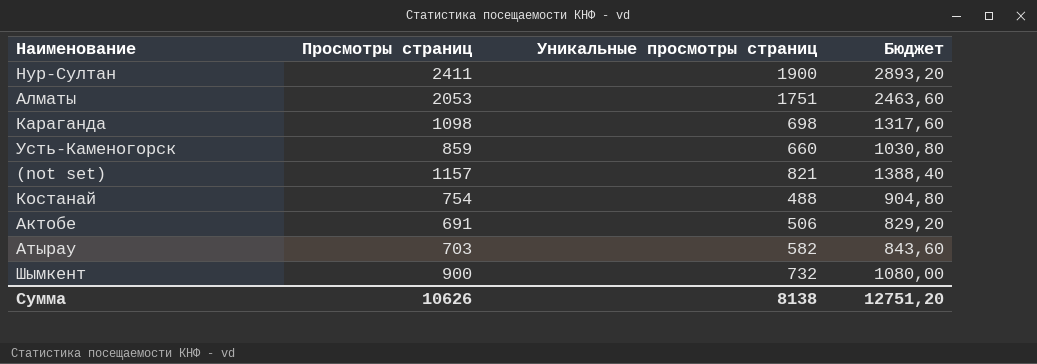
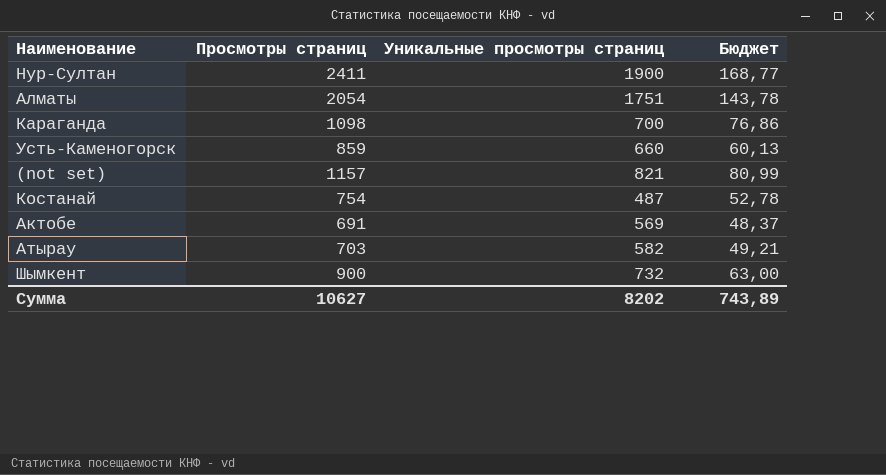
column Бюджет | formula: [Просмотры страниц] * 1,2 -> [Просмотры страниц] * 0,07
Алматы | Просмотры страниц: 2053 -> 2054
Караганда | Уникальные просмотры страниц: 698 -> 700
Костанай | Уникальные просмотры страниц: 488 -> 487
Актобе | Уникальные просмотры страниц: 506 -> 569
Сумма | Просмотры страниц: 10626 -> 10627
Сумма | Уникальные просмотры страниц: 8138 -> 8202
Сумма | Бюджет: 12751,20 -> 743,89

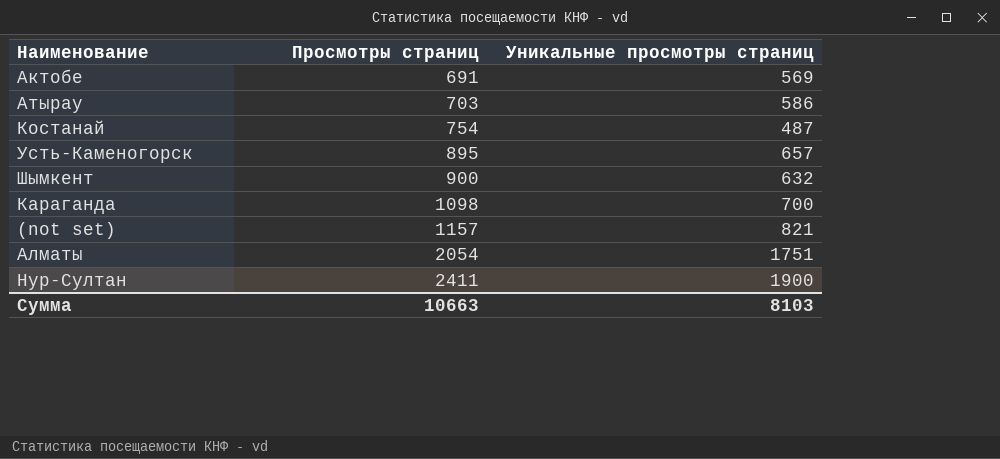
row order: none -> Просмотры страниц ascending
column Бюджет | formula: [Просмотры страниц] * 0,07 -> none
Атырау | Уникальные просмотры страниц: 582 -> 586
Усть-Каменогорск | Просмотры страниц: 859 -> 895
Усть-Каменогорск | Уникальные просмотры страниц: 660 -> 657
Шымкент | Уникальные просмотры страниц: 732 -> 632
Сумма | Просмотры страниц: 10627 -> 10663
Сумма | Уникальные просмотры страниц: 8202 -> 8103

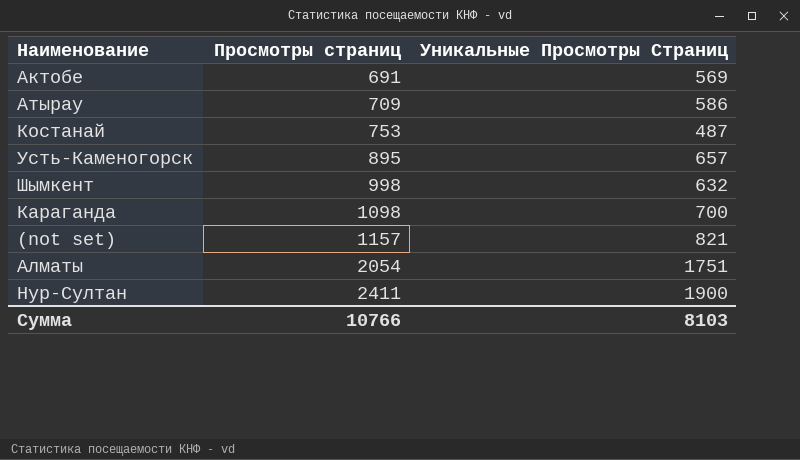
column name: Уникальные просмотры страниц -> Уникальные Просмотры Страниц
Атырау | Просмотры страниц: 703 -> 709
Костанай | Просмотры страниц: 754 -> 753
Шымкент | Просмотры страниц: 900 -> 998
Сумма | Просмотры страниц: 10663 -> 10766

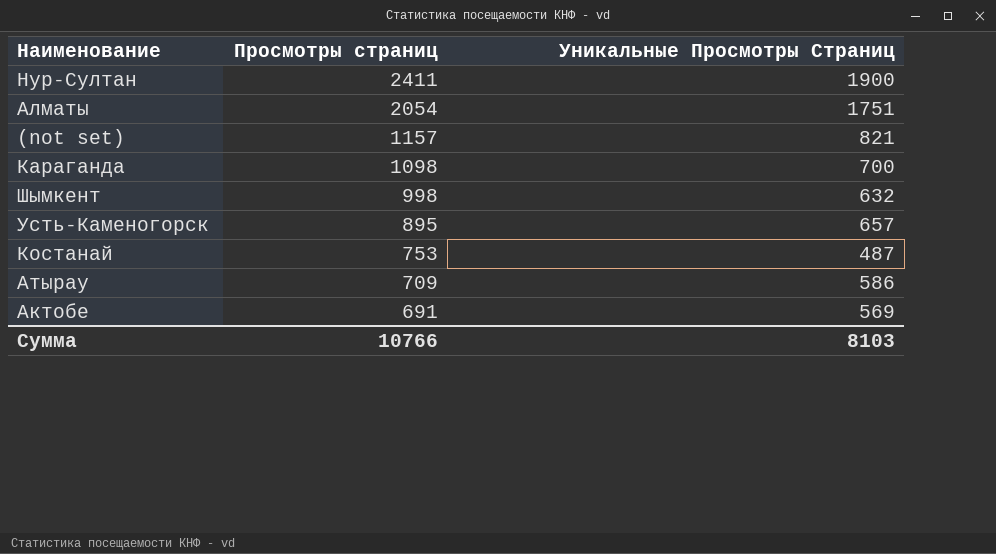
row order: Просмотры страниц ascending -> Просмотры страниц descending

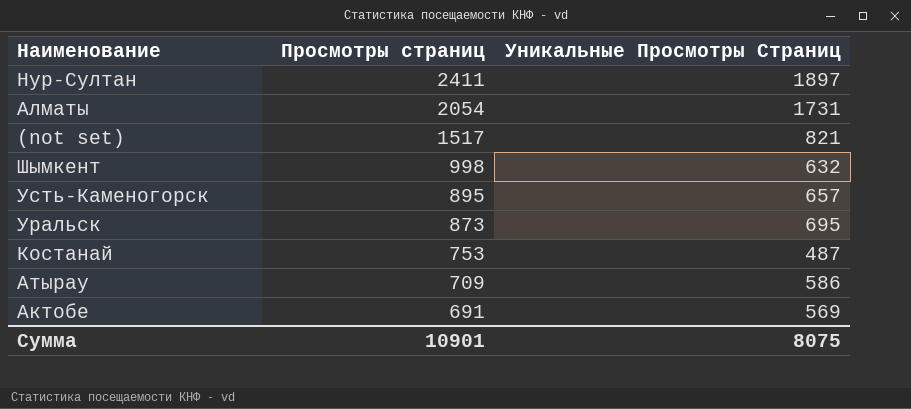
row Караганда: 1098 | 700 -> none
Нур-Султан | Уникальные Просмотры Страниц: 1900 -> 1897
Алматы | Уникальные Просмотры Страниц: 1751 -> 1731
(not set) | Просмотры страниц: 1157 -> 1517
row Уральск: none -> 873 | 695
Сумма | Просмотры страниц: 10766 -> 10901
Сумма | Уникальные Просмотры Страниц: 8103 -> 8075

